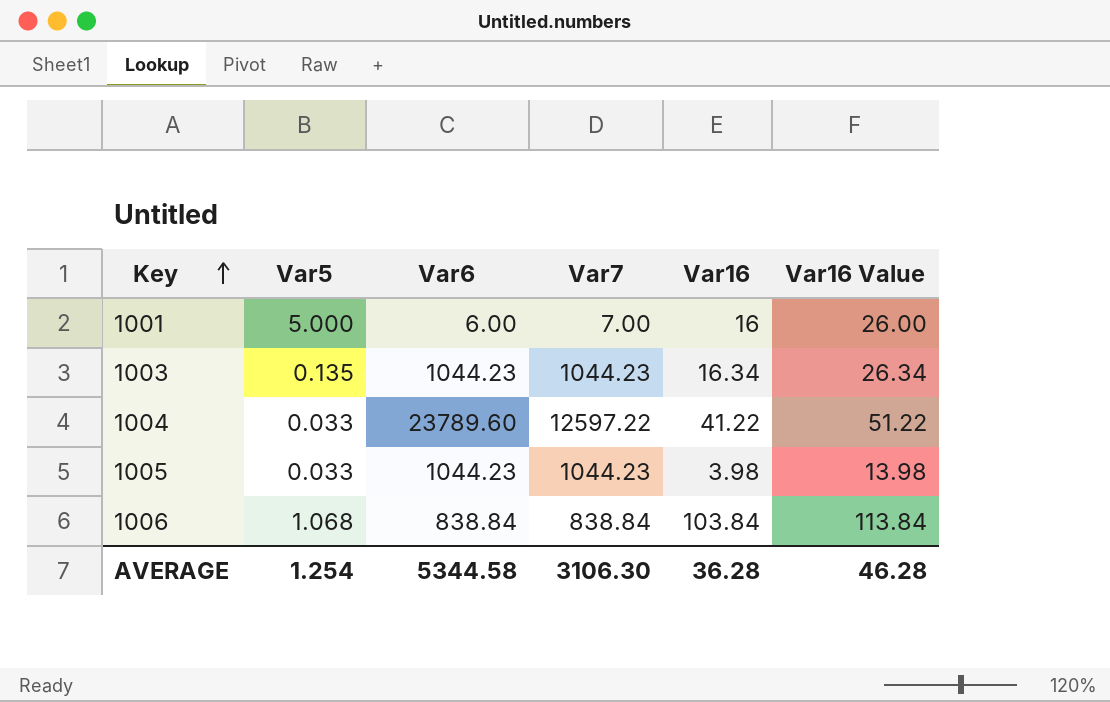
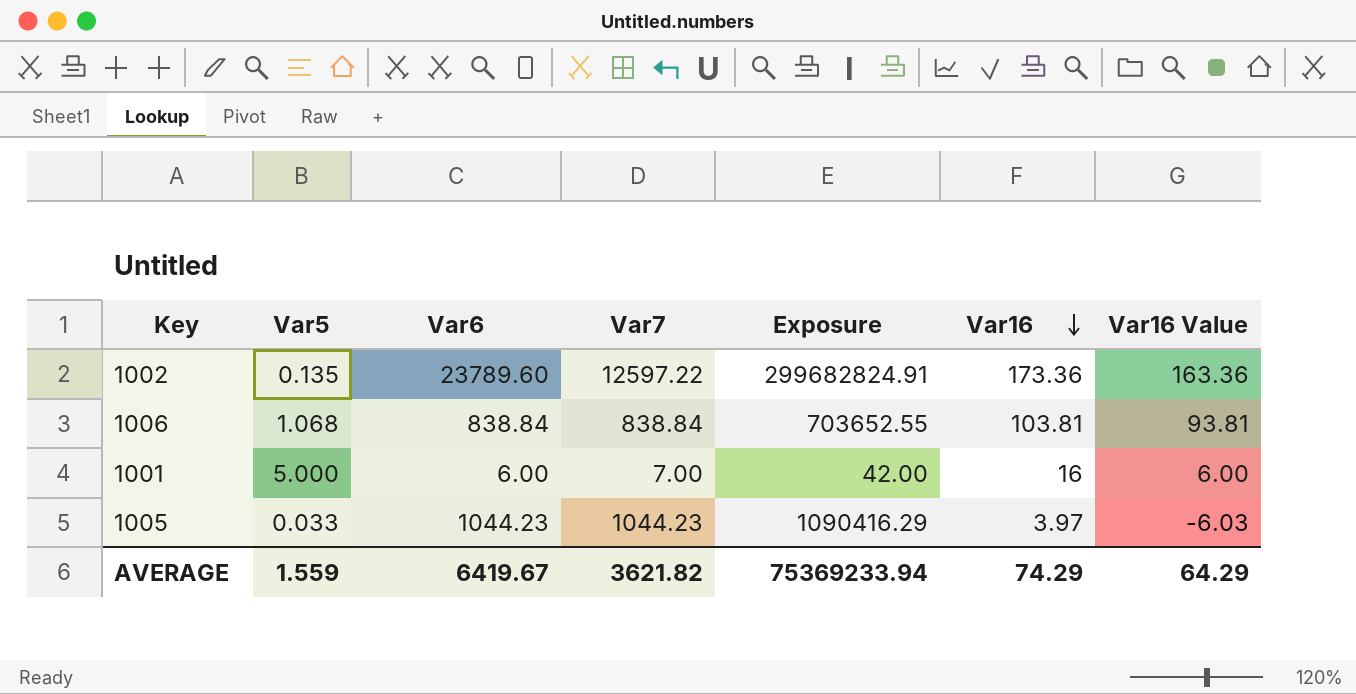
row order: Key ascending -> Var16 descending
column Exposure | formula: none -> [Var6] * [Var7]
column Var16 Value | formula: [Var16] + 10 -> [Var16] - 10
row 1003: 0.135 | 1044.23 | 1044.23 | 16.34 | 26.34 -> none
row 1004: 0.033 | 23789.60 | 12597.22 | 41.22 | 51.22 -> none
row 1002: none -> 0.135 | 23789.60 | 12597.22 | 299682824.91 | 173.36 | 163.36
1006 | Var16: 103.84 -> 103.81
1005 | Var16: 3.98 -> 3.97
AVERAGE | Var5: 1.254 -> 1.559
AVERAGE | Var6: 5344.58 -> 6419.67
AVERAGE | Var7: 3106.30 -> 3621.82
AVERAGE | Var16: 36.28 -> 74.29
AVERAGE | Var16 Value: 46.28 -> 64.29

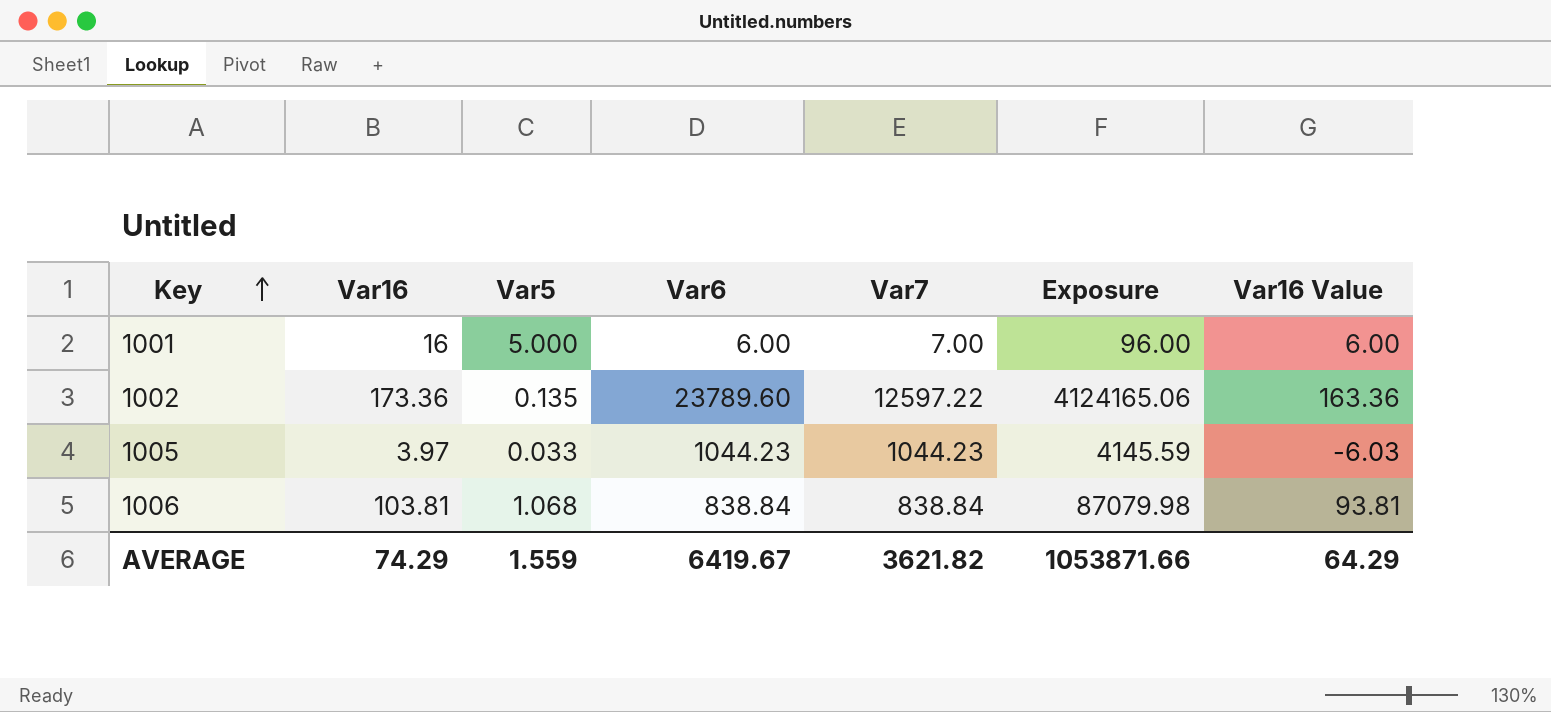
row order: Var16 descending -> Key ascending
column Var16 | position: 6 -> 2
column Exposure | formula: [Var6] * [Var7] -> [Var16] * [Var6]
AVERAGE | Exposure: 75369233.94 -> 1053871.66

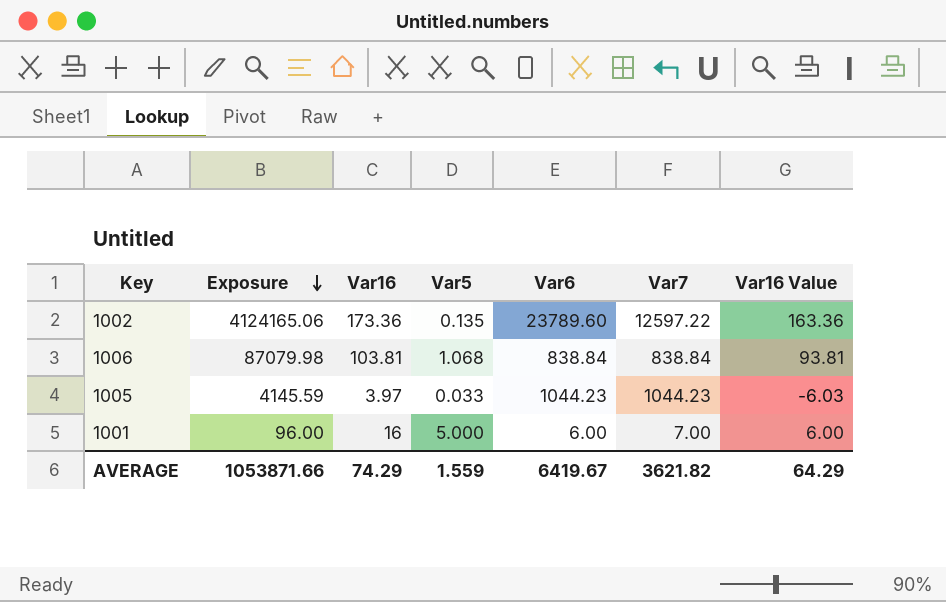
row order: Key ascending -> Exposure descending
column Exposure | position: 6 -> 2

